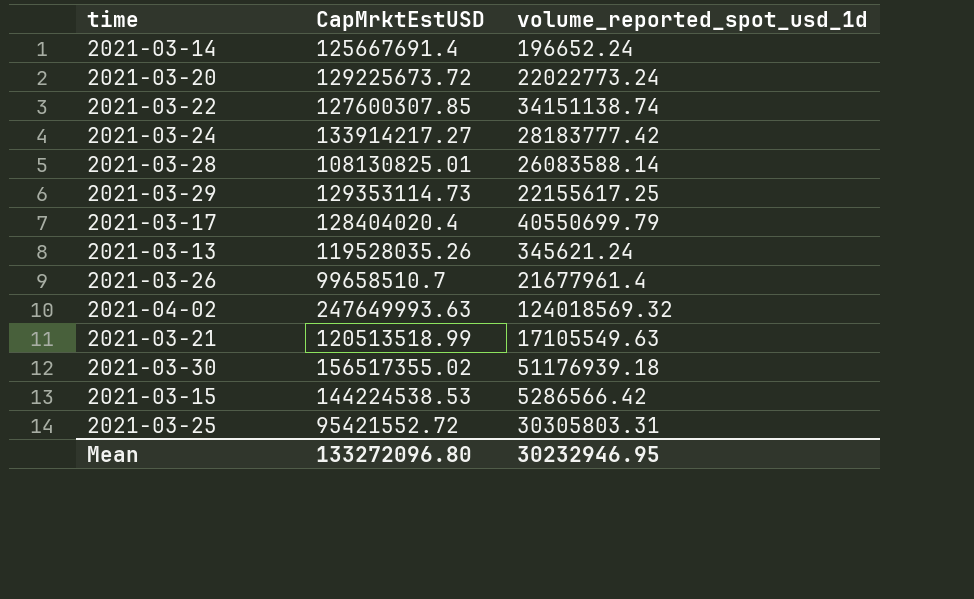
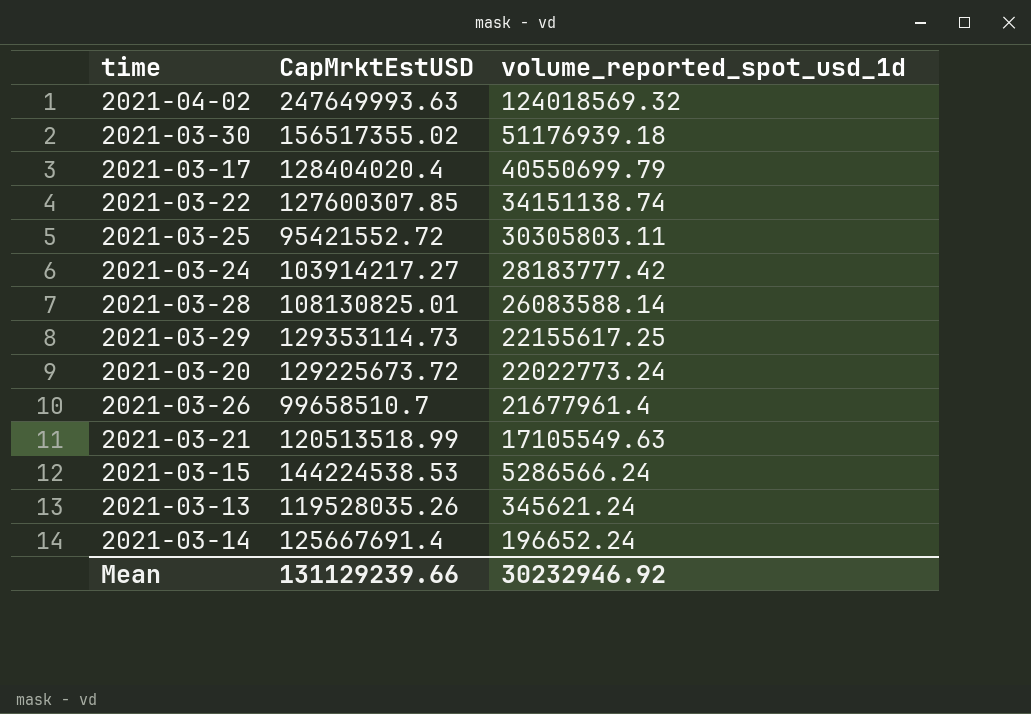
row order: none -> volume_reported_spot_usd_1d descending
2021-03-25 | volume_reported_spot_usd_1d: 30305803.31 -> 30305803.11
2021-03-24 | CapMrktEstUSD: 133914217.27 -> 103914217.27
2021-03-15 | volume_reported_spot_usd_1d: 5286566.42 -> 5286566.24
Mean | CapMrktEstUSD: 133272096.80 -> 131129239.66
Mean | volume_reported_spot_usd_1d: 30232946.95 -> 30232946.92

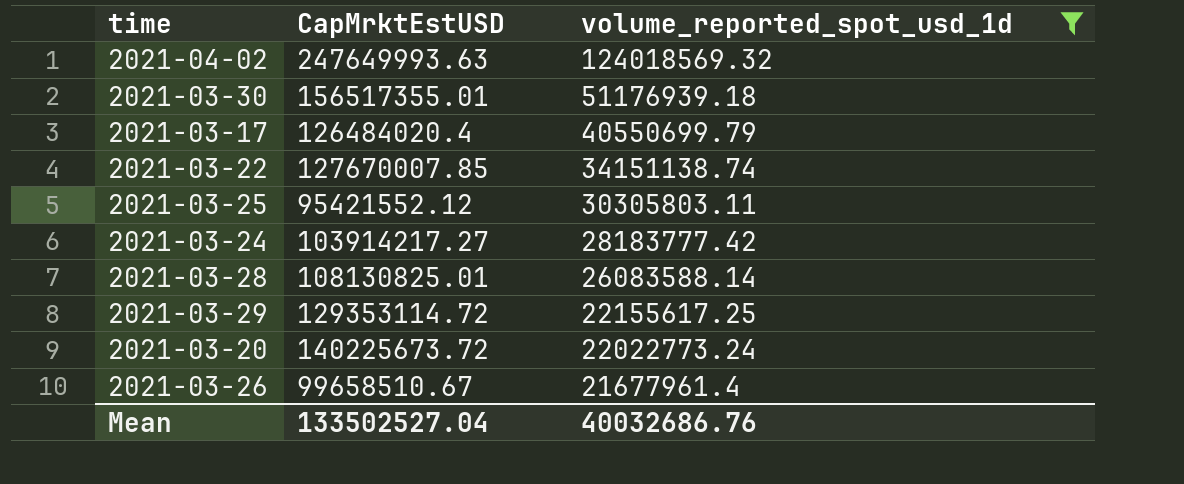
filter: none -> volume_reported_spot_usd_1d >= 21677961.4
2021-03-30 | CapMrktEstUSD: 156517355.02 -> 156517355.01
2021-03-17 | CapMrktEstUSD: 128404020.4 -> 126484020.4
2021-03-22 | CapMrktEstUSD: 127600307.85 -> 127670007.85
2021-03-25 | CapMrktEstUSD: 95421552.72 -> 95421552.12
2021-03-29 | CapMrktEstUSD: 129353114.73 -> 129353114.72
2021-03-20 | CapMrktEstUSD: 129225673.72 -> 140225673.72
2021-03-26 | CapMrktEstUSD: 99658510.7 -> 99658510.67
Mean | CapMrktEstUSD: 131129239.66 -> 133502527.04
Mean | volume_reported_spot_usd_1d: 30232946.92 -> 40032686.76

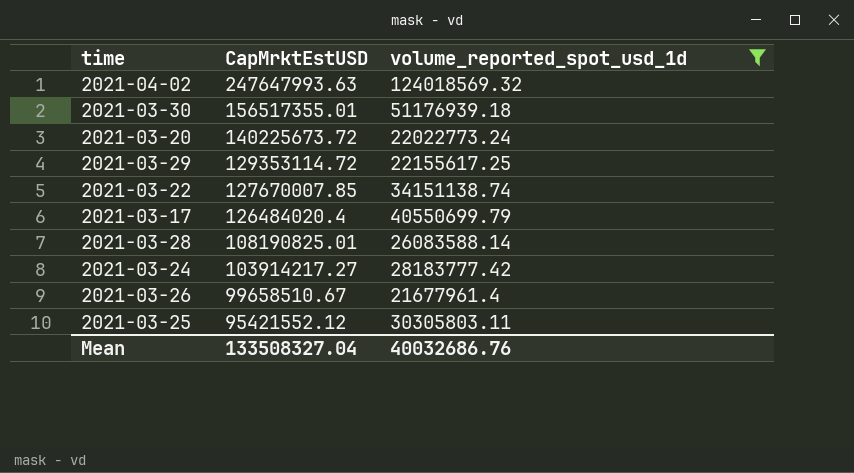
row order: volume_reported_spot_usd_1d descending -> CapMrktEstUSD descending
2021-04-02 | CapMrktEstUSD: 247649993.63 -> 247647993.63
2021-03-28 | CapMrktEstUSD: 108130825.01 -> 108190825.01
Mean | CapMrktEstUSD: 133502527.04 -> 133508327.04

